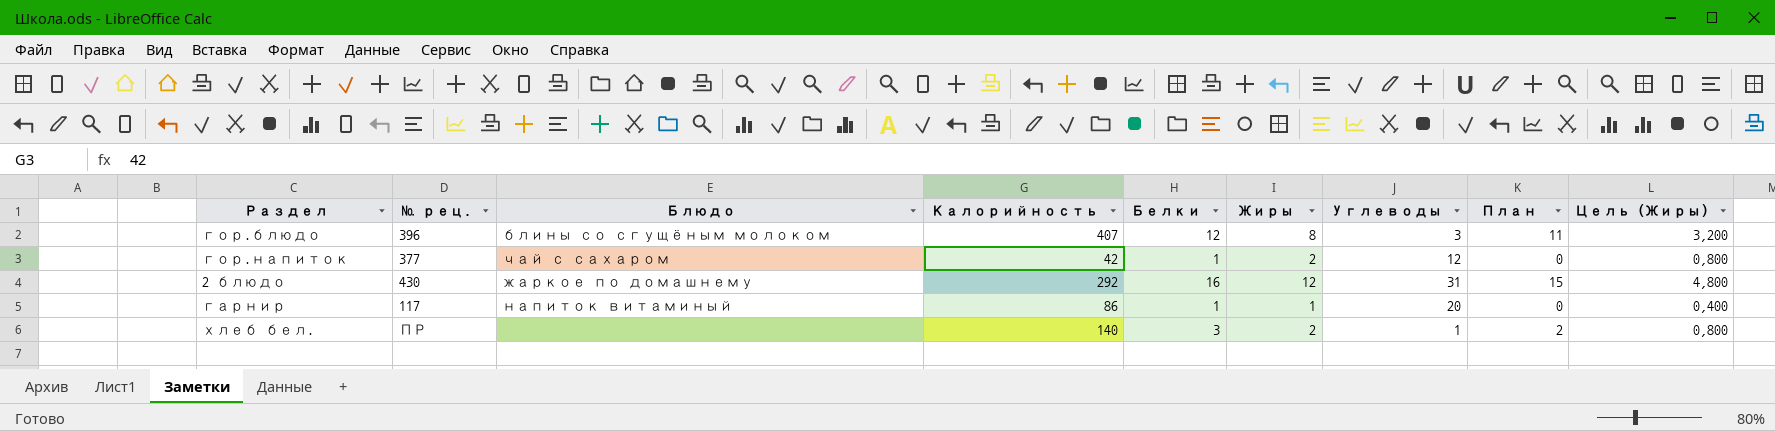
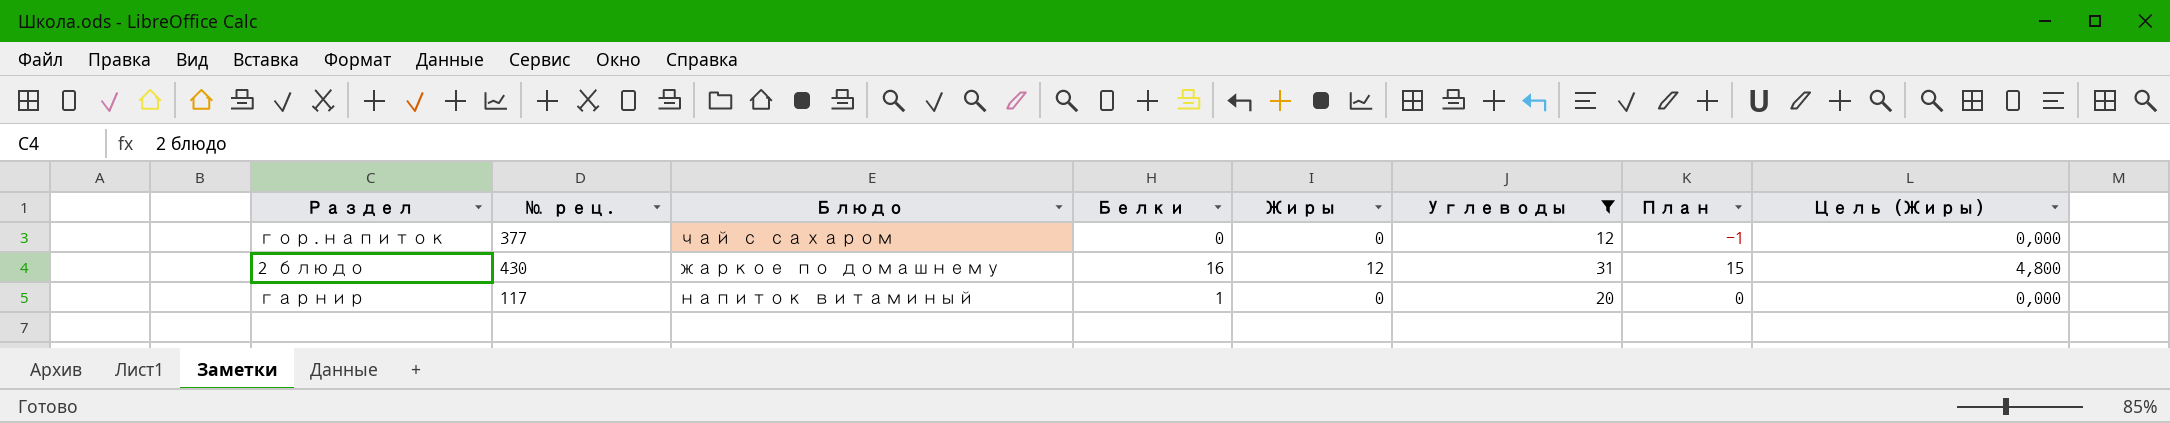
filter: none -> Углеводы >= 12
column Калорийность | position: 4 -> none
гор.напиток | Белки: 1 -> 0
гор.напиток | Жиры: 2 -> 0
гор.напиток | План: 0 -> -1
гор.напиток | Цель (Жиры): 0,800 -> 0,000
гарнир | Жиры: 1 -> 0
гарнир | Цель (Жиры): 0,400 -> 0,000

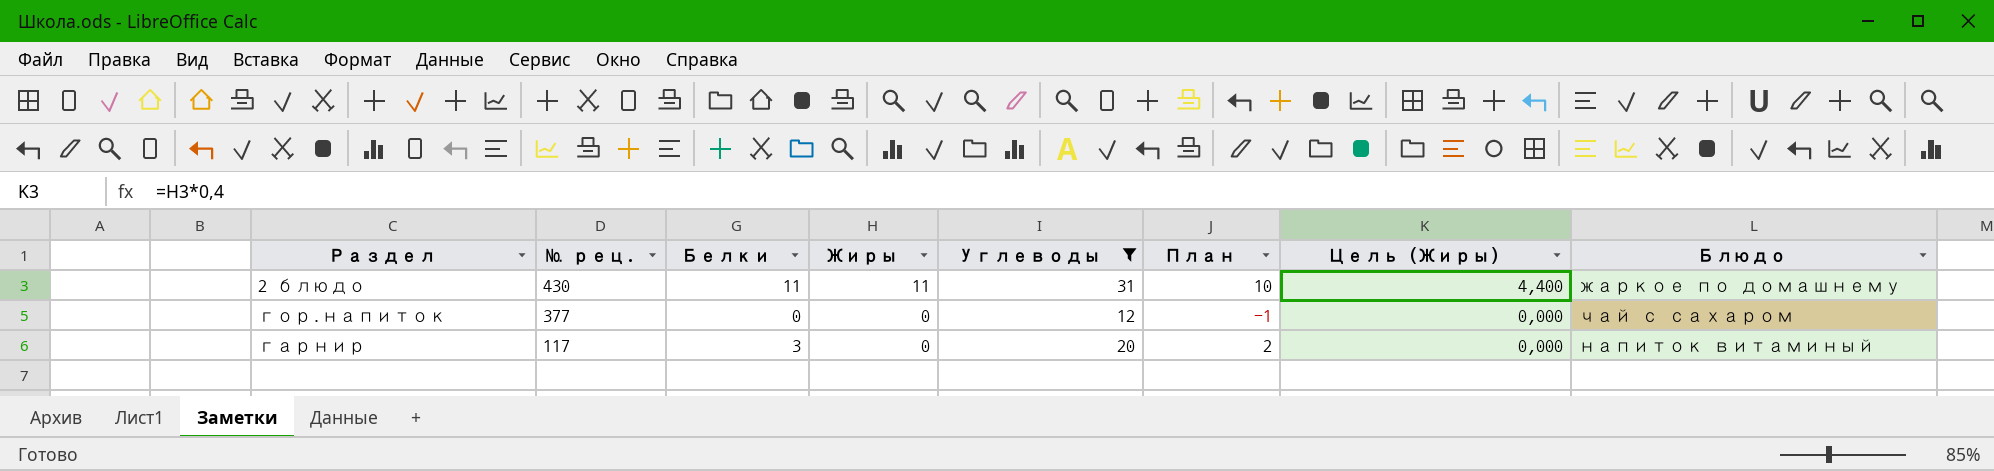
row order: none -> № рец. descending
column Блюдо | position: 3 -> 8
2 блюдо | Белки: 16 -> 11
2 блюдо | Жиры: 12 -> 11
2 блюдо | План: 15 -> 10
2 блюдо | Цель (Жиры): 4,800 -> 4,400
гарнир | Белки: 1 -> 3
гарнир | План: 0 -> 2

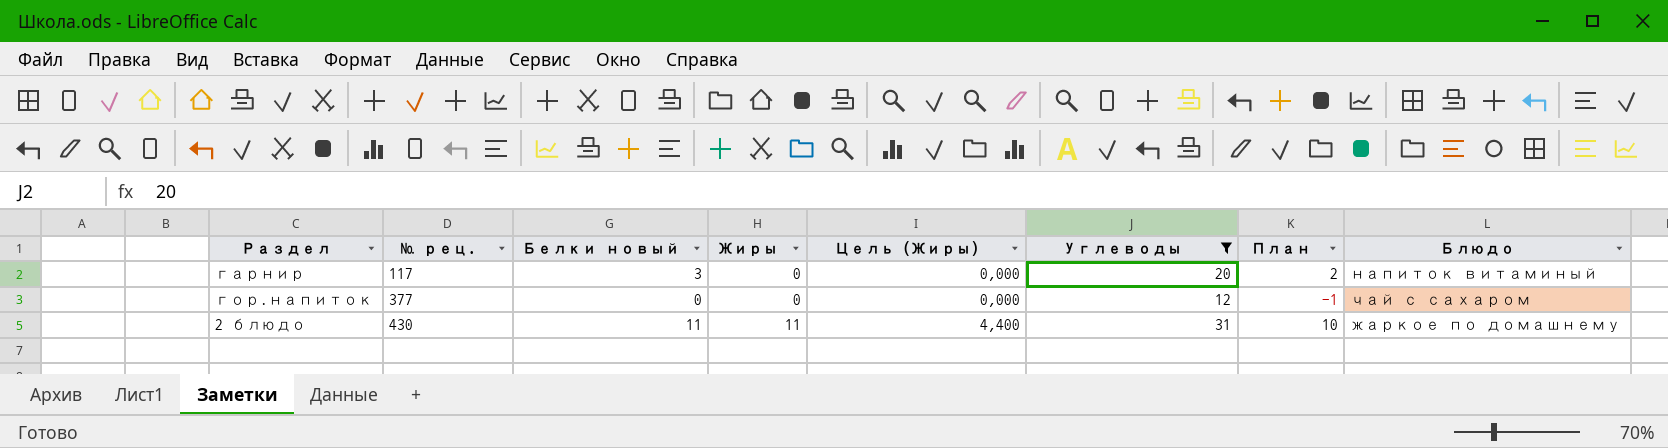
row order: № рец. descending -> № рец. ascending
column name: Белки -> Белки новый
column Цель (Жиры) | position: 7 -> 5

